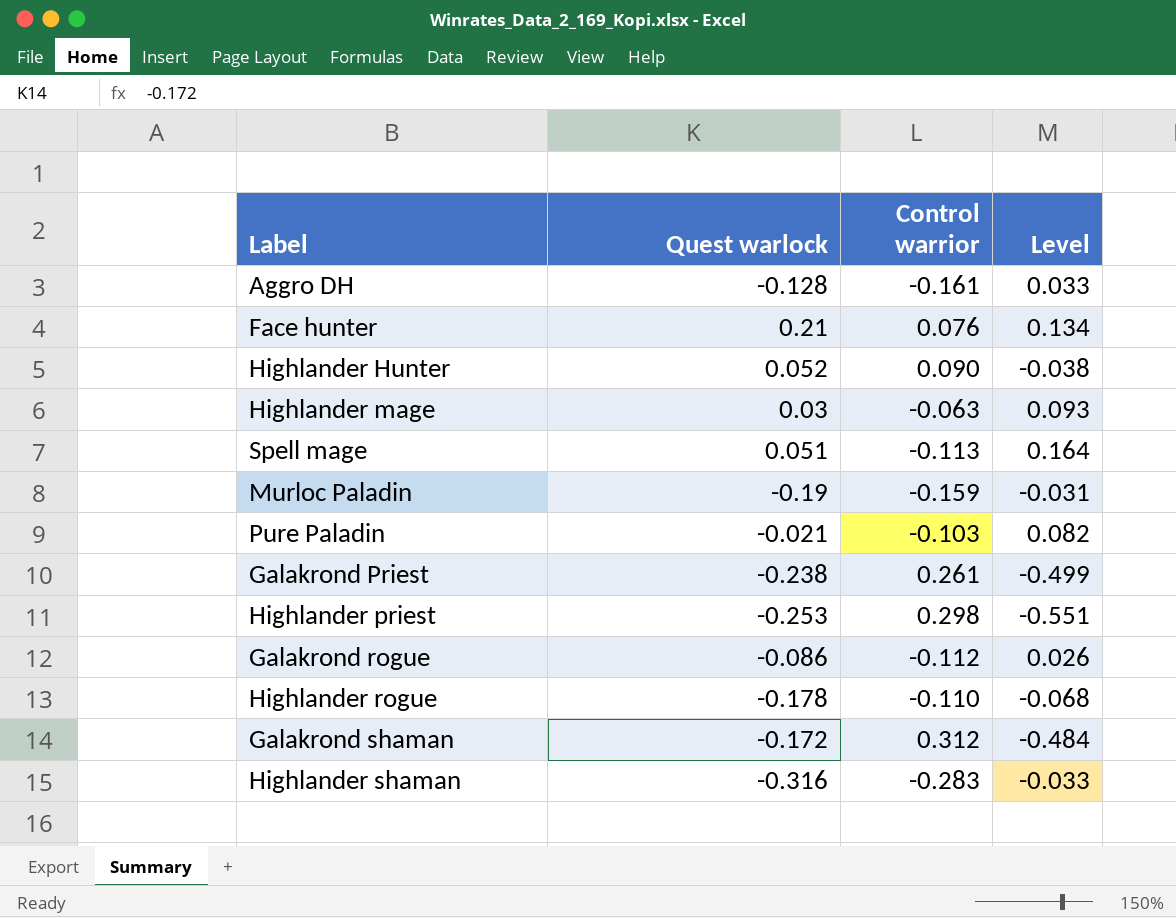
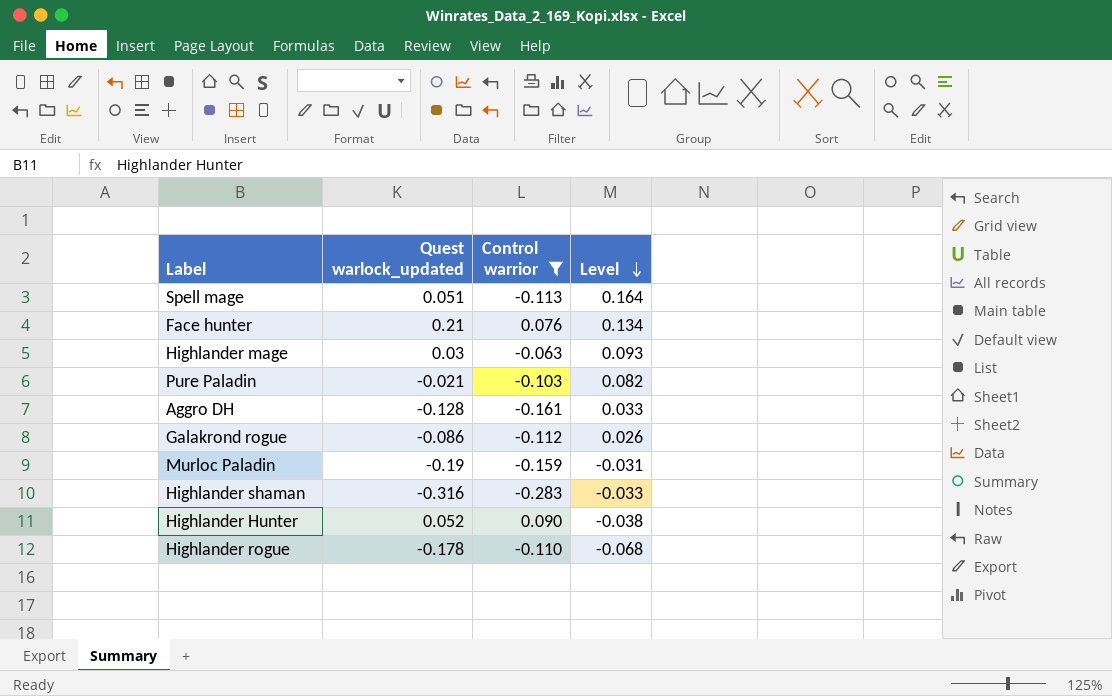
filter: none -> Control warrior <= 0.090
row order: none -> Level descending
column name: Quest warlock -> Quest warlock_updated

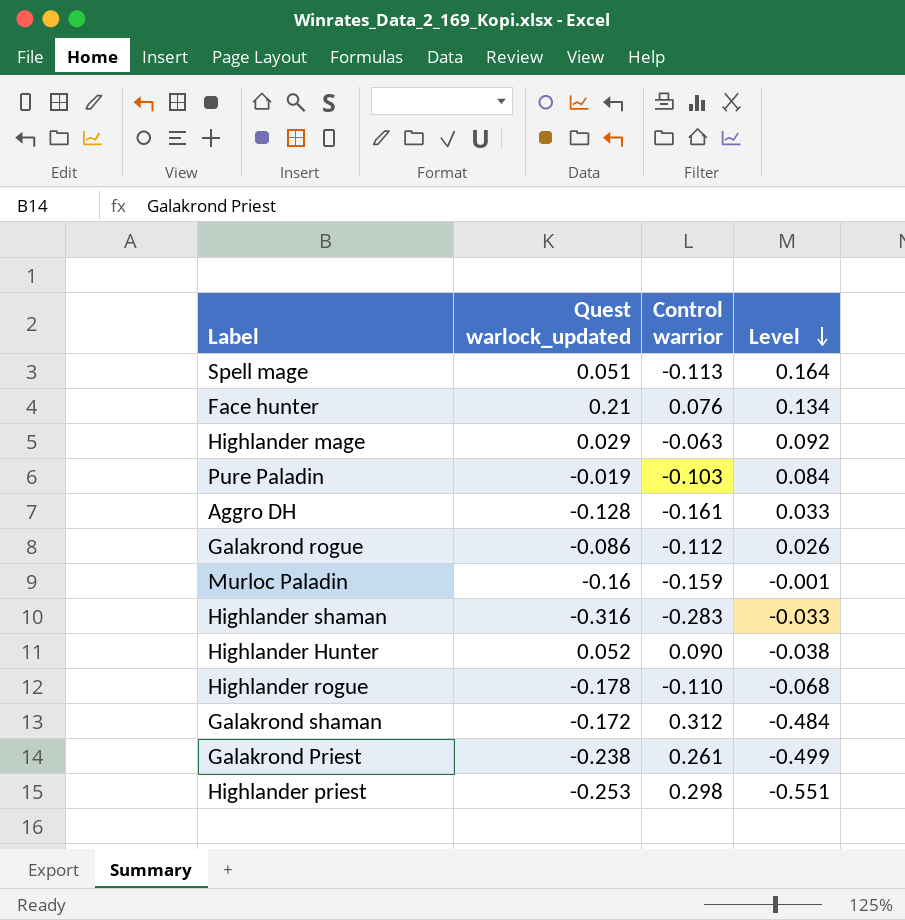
filter: Control warrior <= 0.090 -> none
Highlander mage | Quest warlock_updated: 0.03 -> 0.029
Highlander mage | Level: 0.093 -> 0.092
Pure Paladin | Quest warlock_updated: -0.021 -> -0.019
Pure Paladin | Level: 0.082 -> 0.084
Murloc Paladin | Quest warlock_updated: -0.19 -> -0.16
Murloc Paladin | Level: -0.031 -> -0.001

